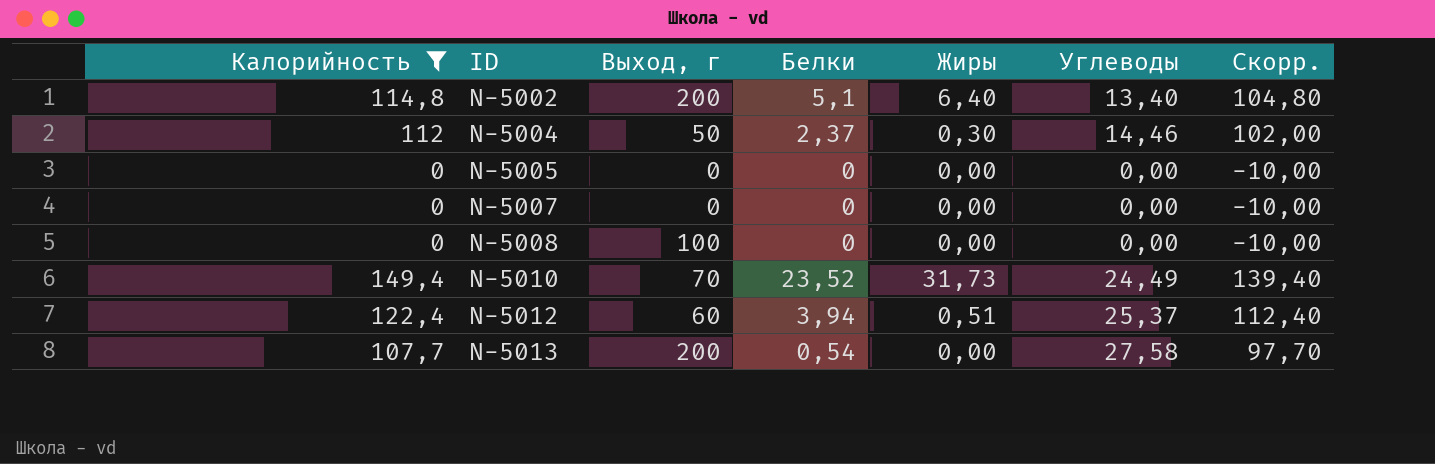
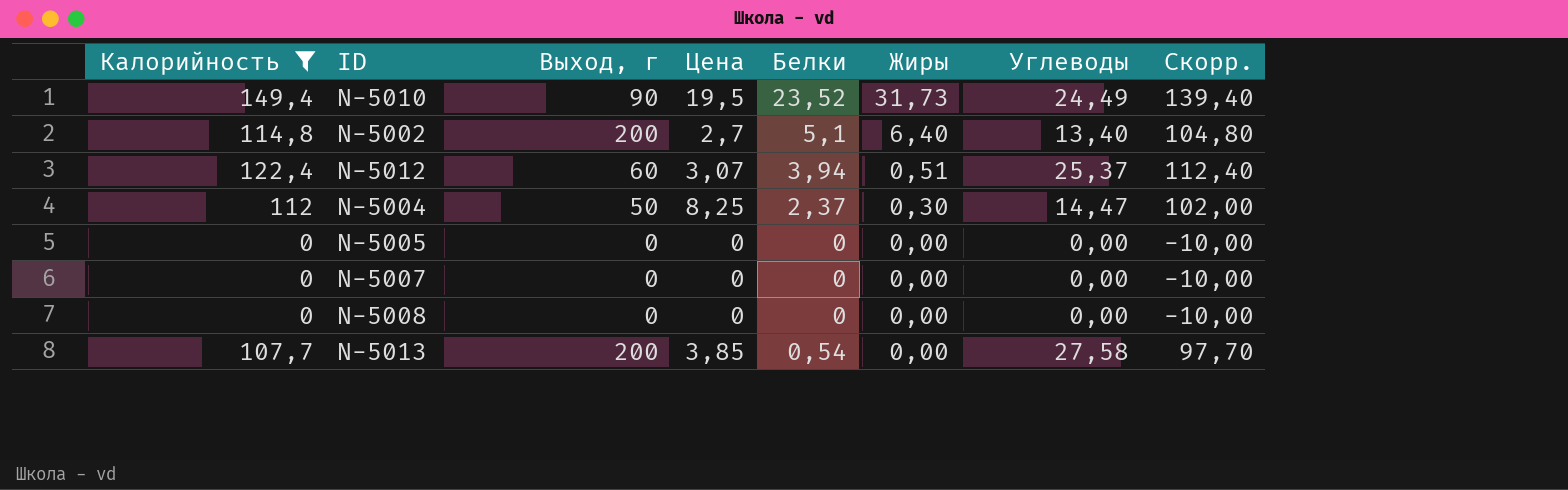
row order: ID ascending -> Жиры descending
column Цена | position: none -> 4
N-5010 | Выход, г: 70 -> 90
N-5004 | Углеводы: 14,46 -> 14,47
N-5008 | Выход, г: 100 -> 0

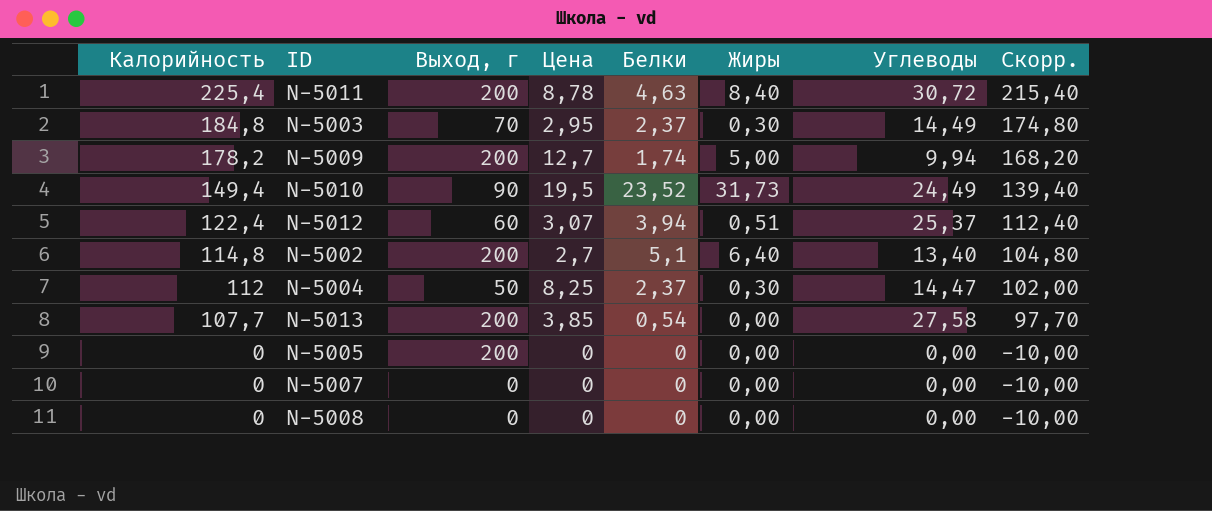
filter: Калорийность <= 149,4 -> none
row order: Жиры descending -> Калорийность descending
N-5005 | Выход, г: 0 -> 200

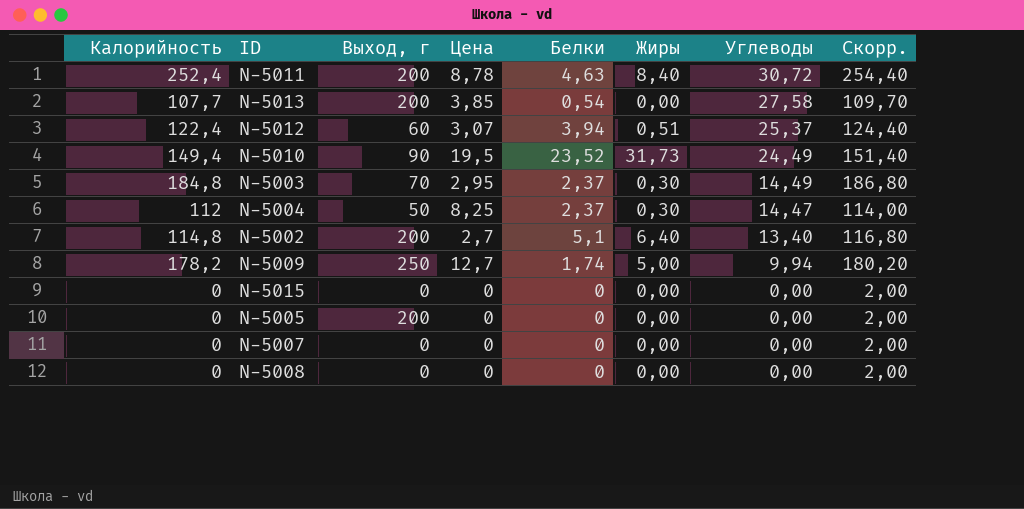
row order: Калорийность descending -> Углеводы descending
column Скорр. | formula: [Калорийность] - 10 -> [Калорийность] + 2
N-5011 | Калорийность: 225,4 -> 252,4
N-5009 | Выход, г: 200 -> 250
row N-5015: none -> 0 | 0 | 0 | 0 | 0,00 | 0,00 | 2,00

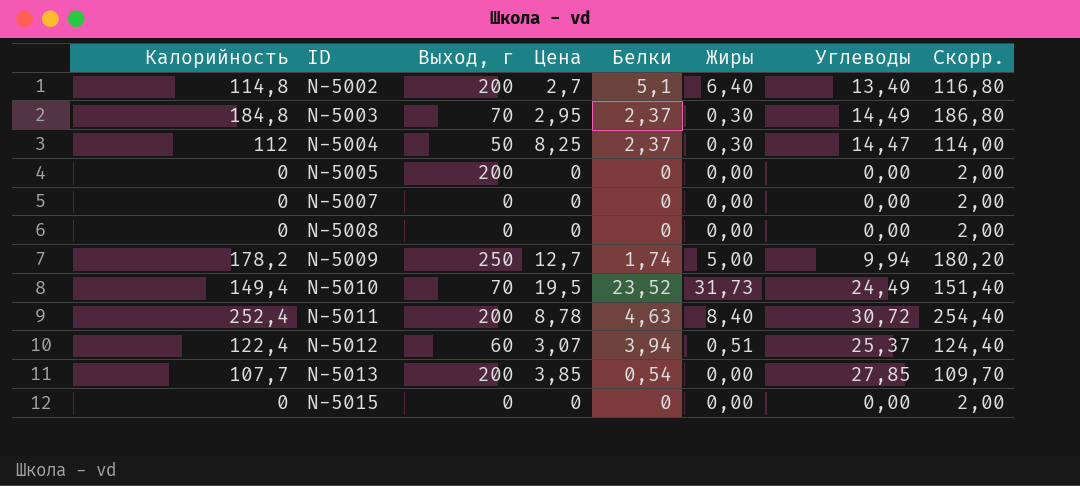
row order: Углеводы descending -> ID ascending
N-5010 | Выход, г: 90 -> 70
N-5013 | Углеводы: 27,58 -> 27,85

